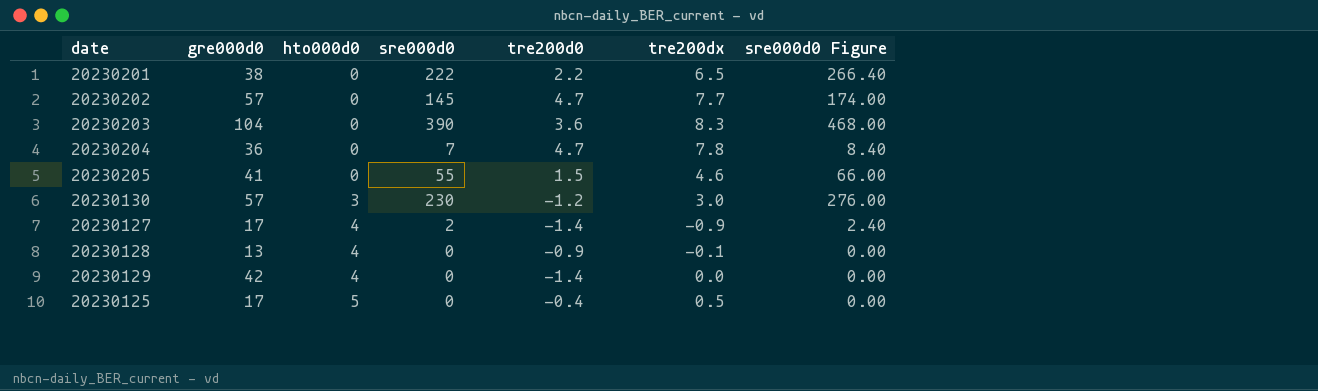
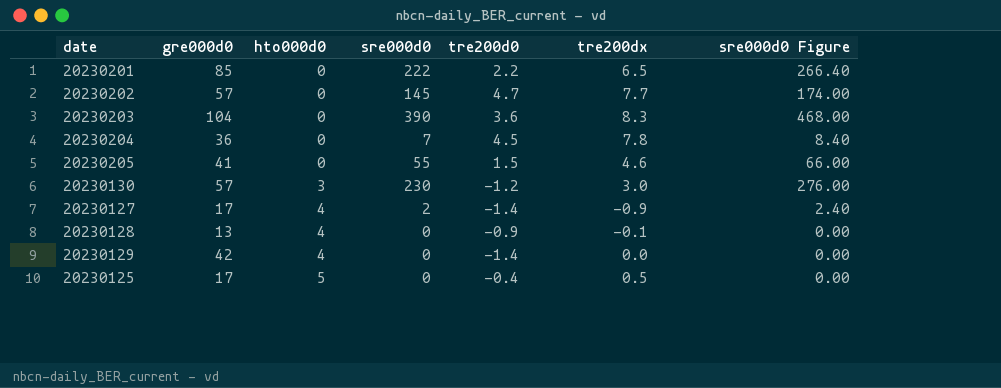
20230201 | gre000d0: 38 -> 85
20230204 | tre200d0: 4.7 -> 4.5

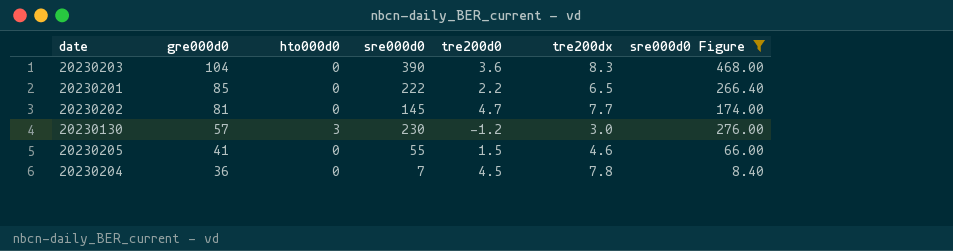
filter: none -> sre000d0 Figure >= 8.40
row order: hto000d0 ascending -> gre000d0 descending
20230202 | gre000d0: 57 -> 81

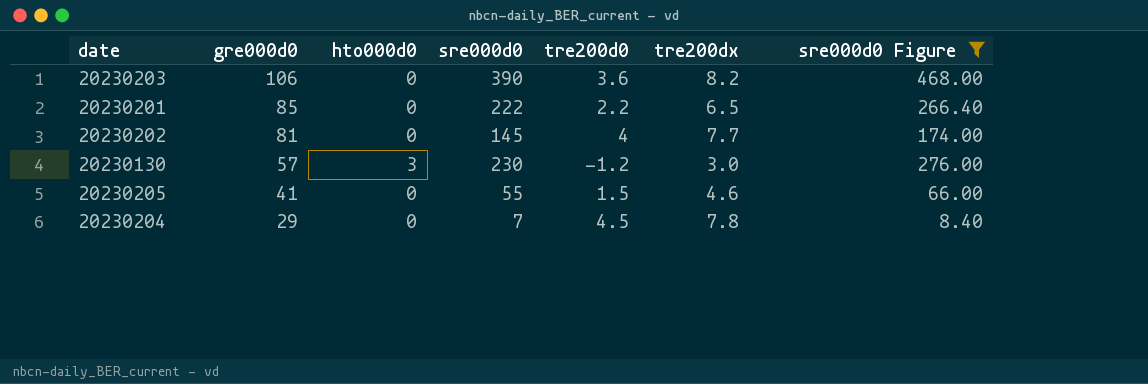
20230203 | gre000d0: 104 -> 106
20230203 | tre200dx: 8.3 -> 8.2
20230202 | tre200d0: 4.7 -> 4
20230204 | gre000d0: 36 -> 29

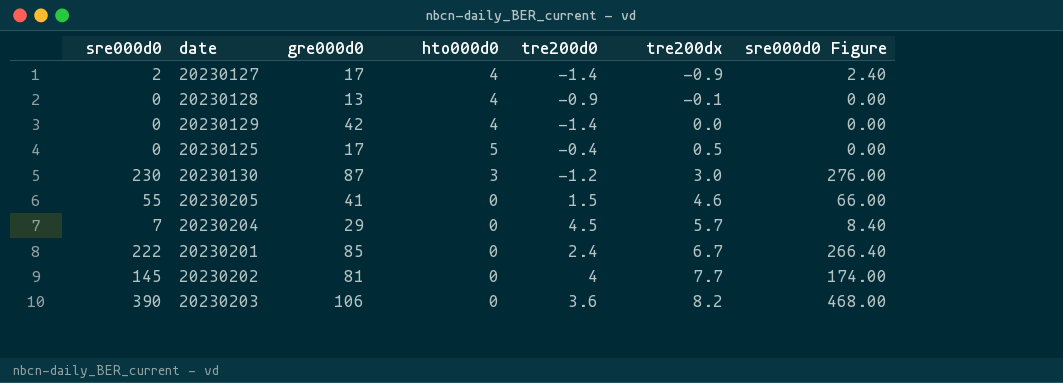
filter: sre000d0 Figure >= 8.40 -> none
row order: gre000d0 descending -> tre200dx ascending
column sre000d0 | position: 4 -> 1
20230130 | gre000d0: 57 -> 87
20230204 | tre200dx: 7.8 -> 5.7
20230201 | tre200d0: 2.2 -> 2.4
20230201 | tre200dx: 6.5 -> 6.7

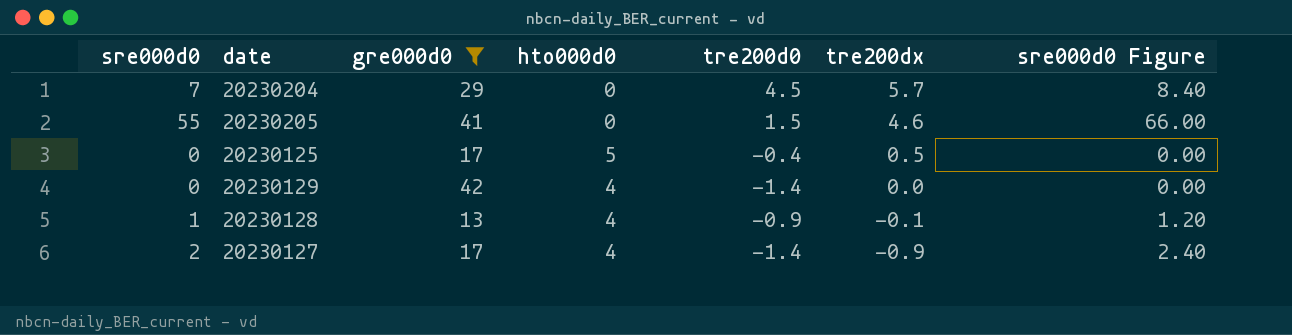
filter: none -> gre000d0 <= 42
row order: tre200dx ascending -> tre200dx descending
20230128 | sre000d0: 0 -> 1
20230128 | sre000d0 Figure: 0.00 -> 1.20

